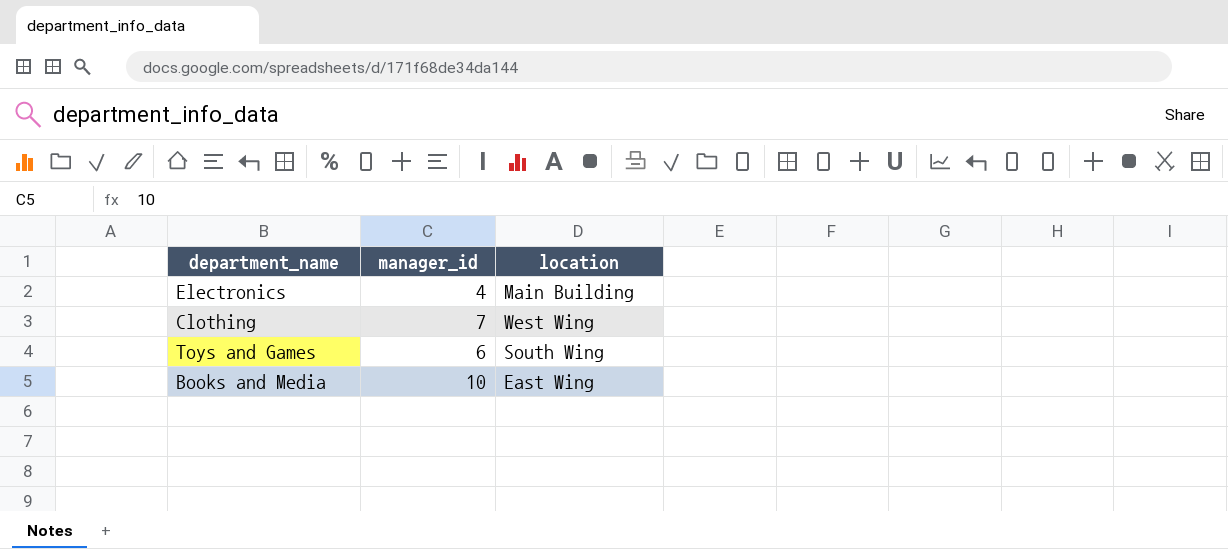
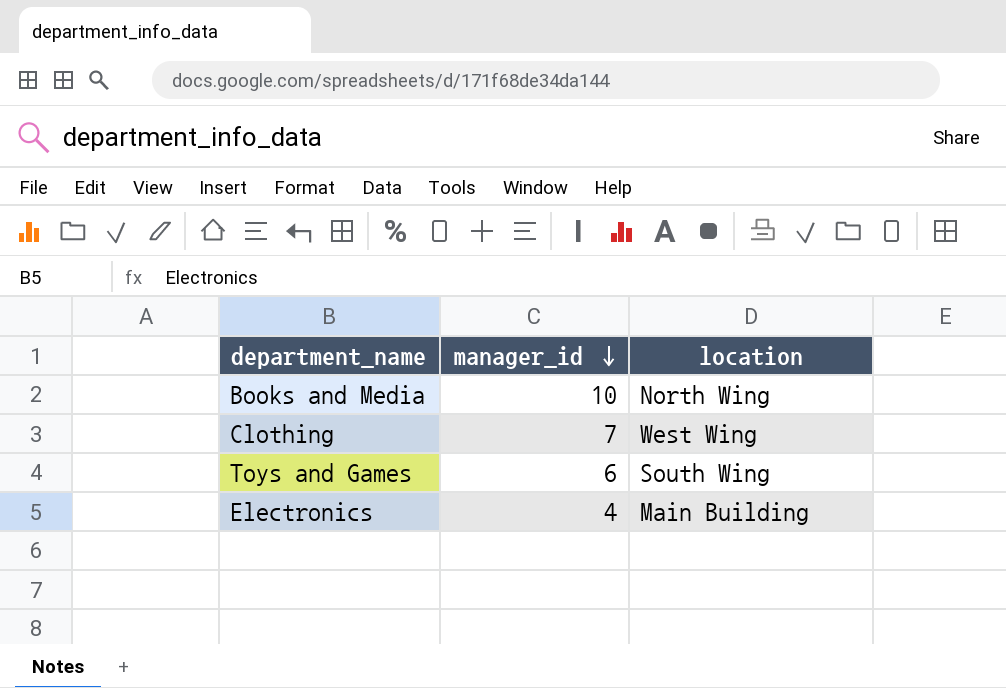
row order: none -> manager_id descending
Books and Media | location: East Wing -> North Wing

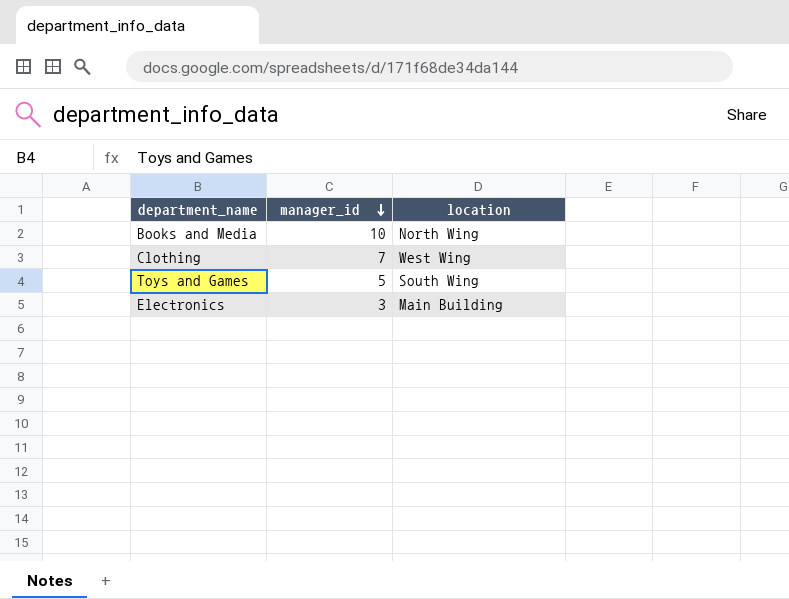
Toys and Games | manager_id: 6 -> 5
Electronics | manager_id: 4 -> 3

